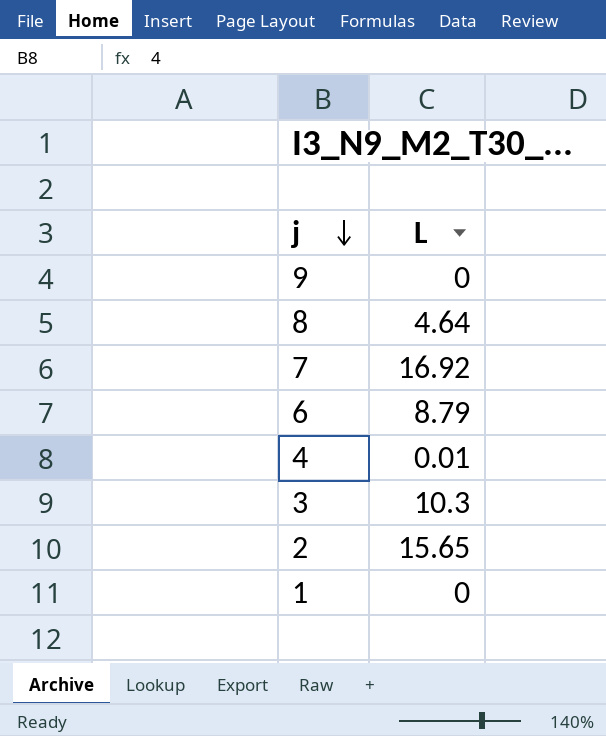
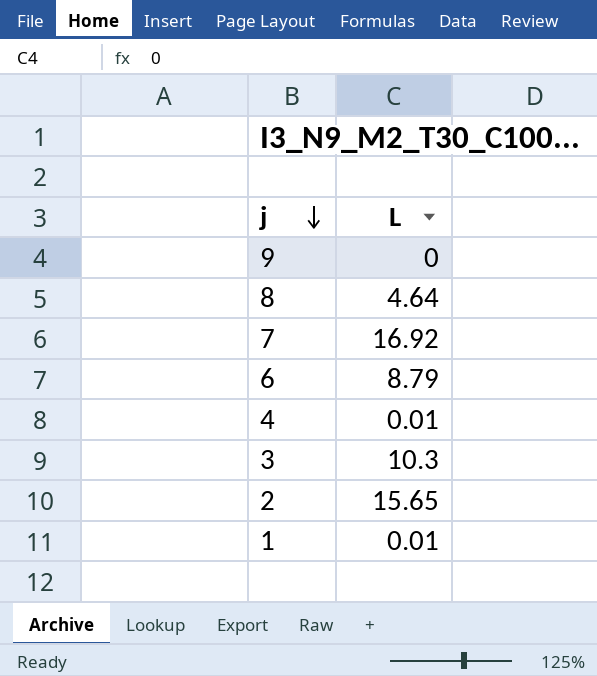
1 | L: 0 -> 0.01

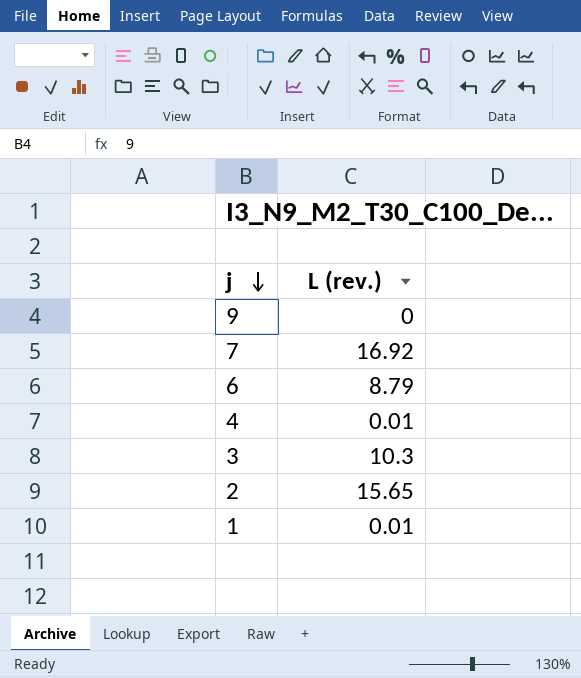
column name: L -> L (rev.)
row 8: 4.64 -> none

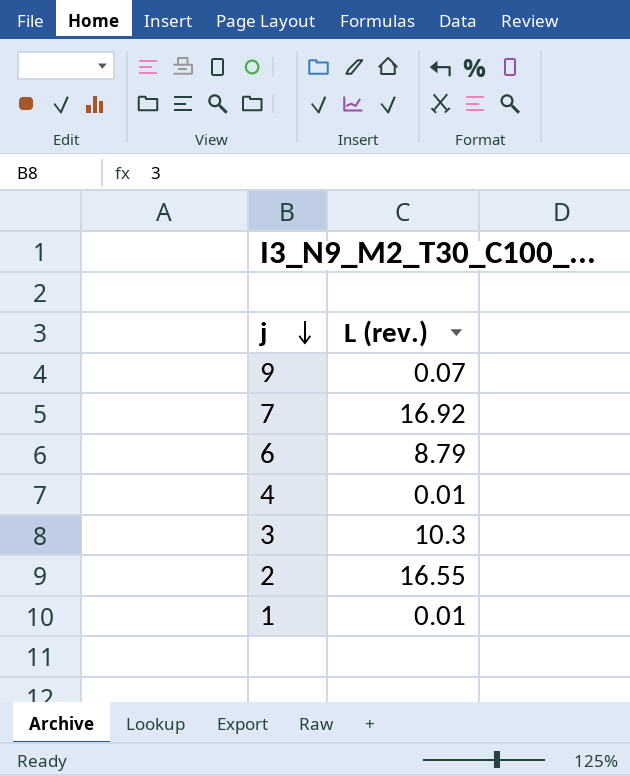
9 | L (rev.): 0 -> 0.07
2 | L (rev.): 15.65 -> 16.55

